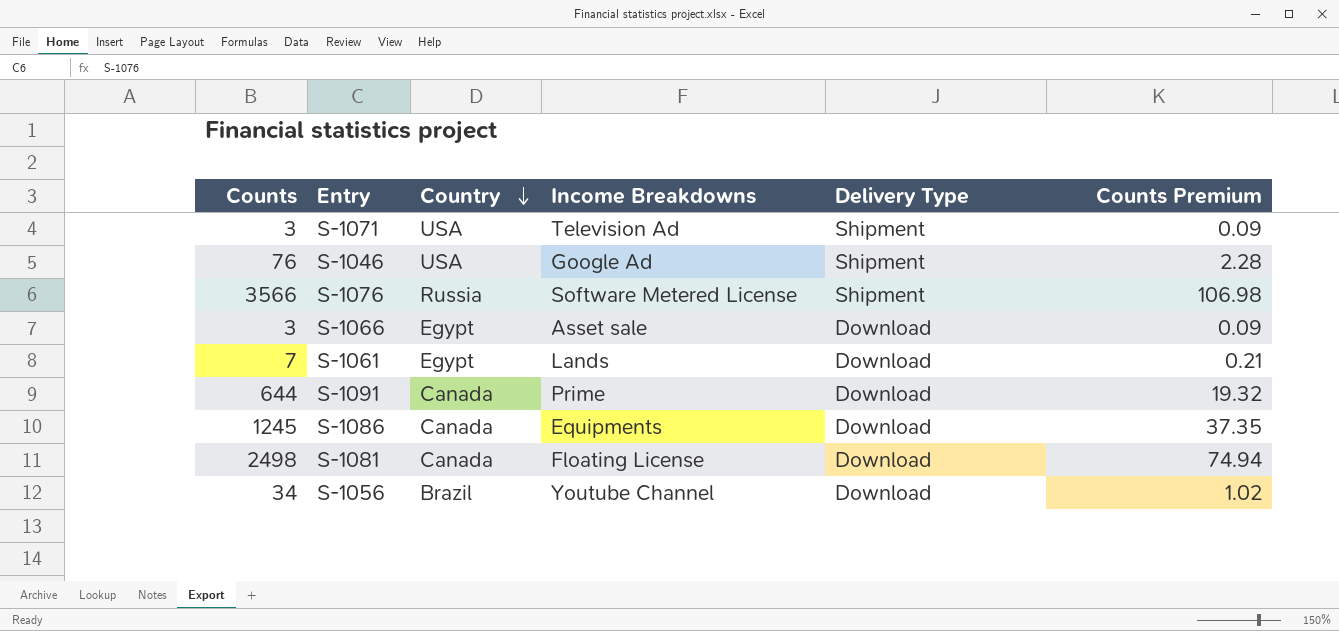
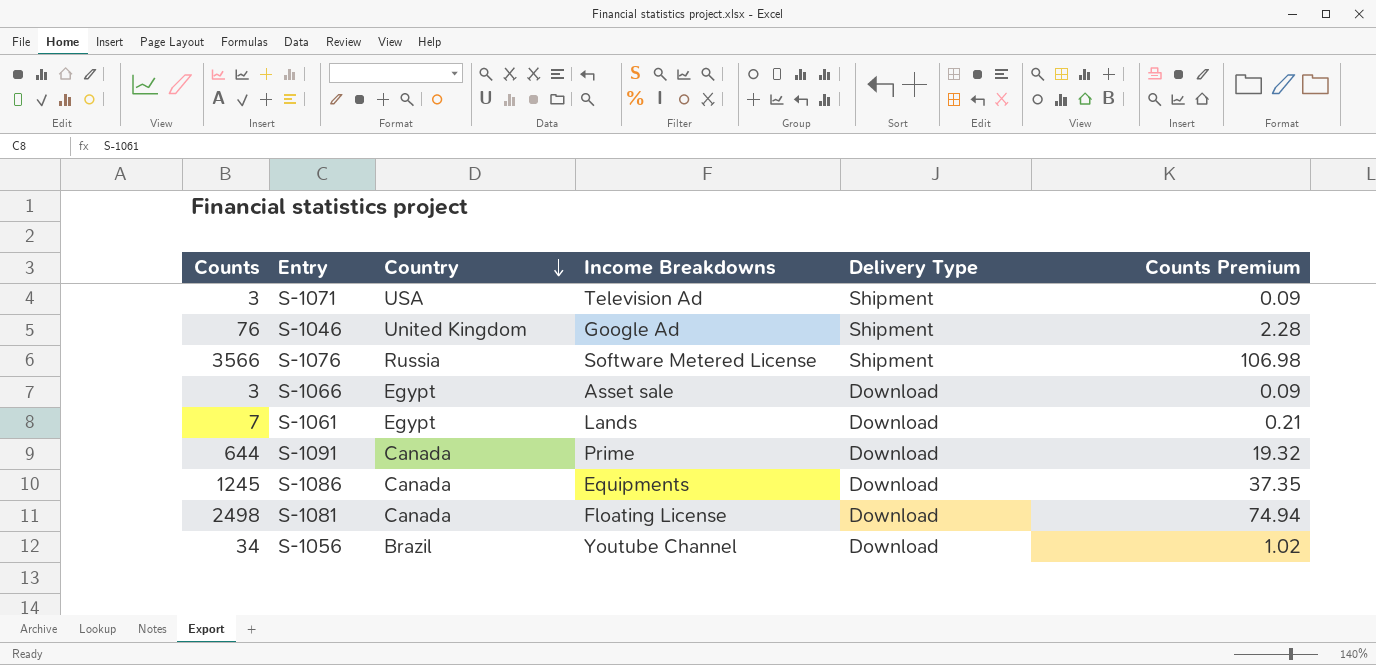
S-1046 | Country: USA -> United Kingdom

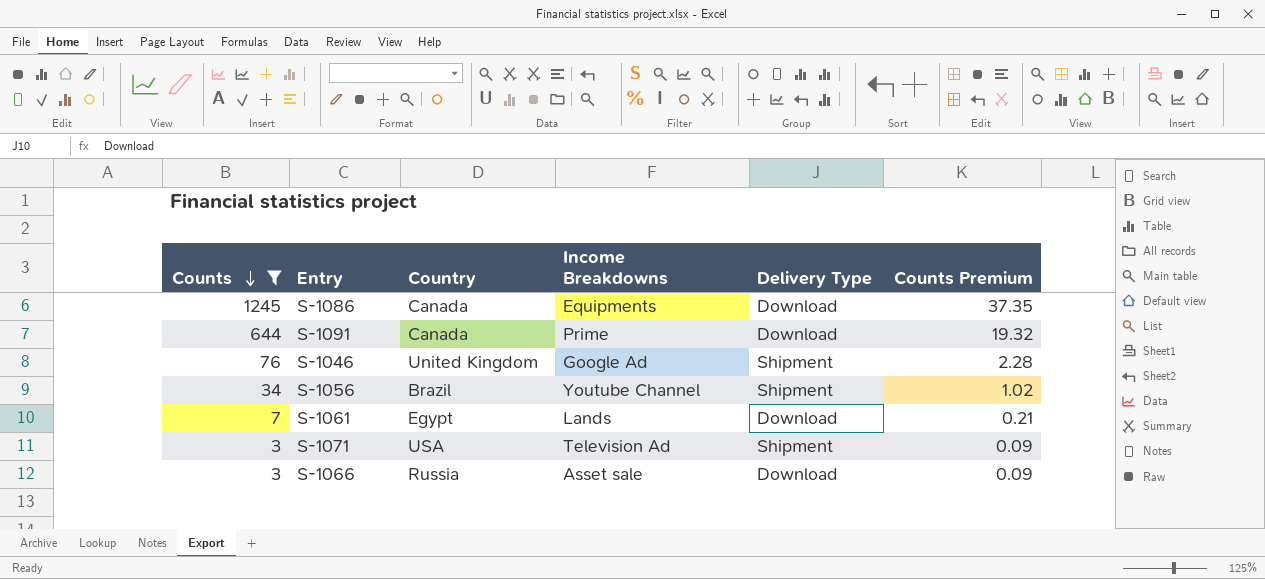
filter: none -> Counts <= 1245
row order: Country descending -> Counts descending
S-1056 | Delivery Type: Download -> Shipment
S-1066 | Country: Egypt -> Russia

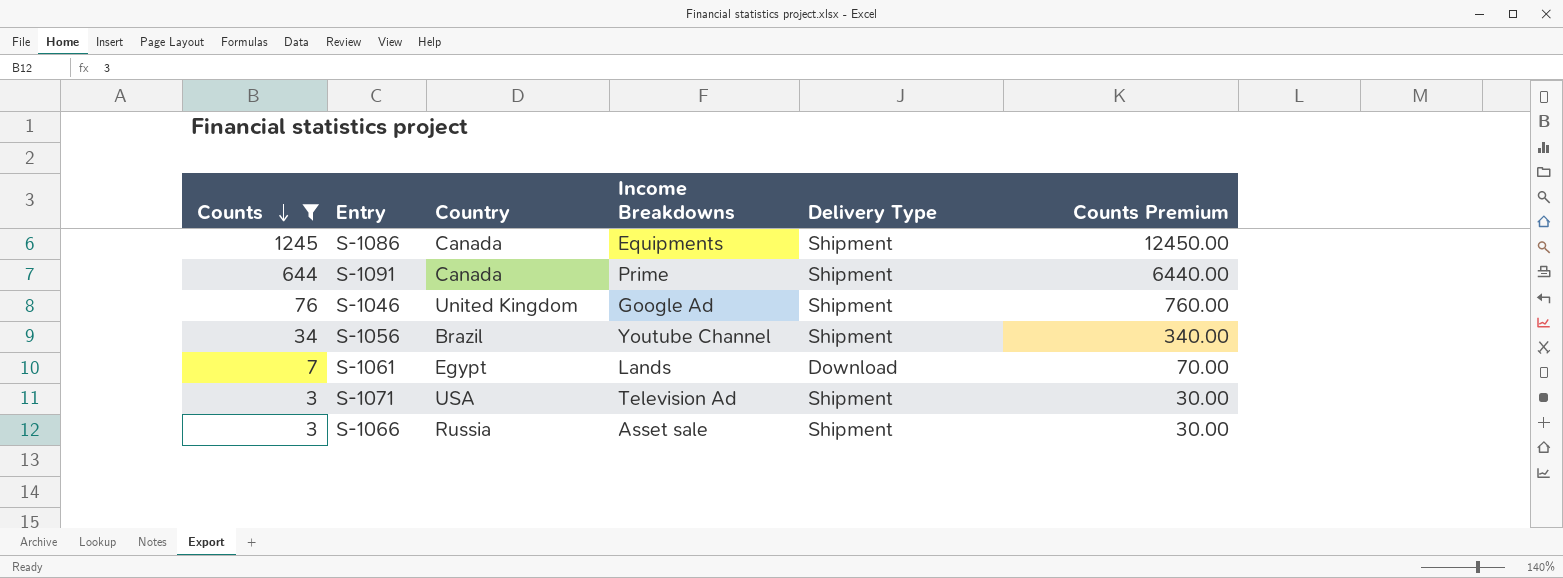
column Counts Premium | formula: [Counts] * 0.03 -> [Counts] * 10
S-1086 | Delivery Type: Download -> Shipment
S-1091 | Delivery Type: Download -> Shipment
S-1066 | Delivery Type: Download -> Shipment

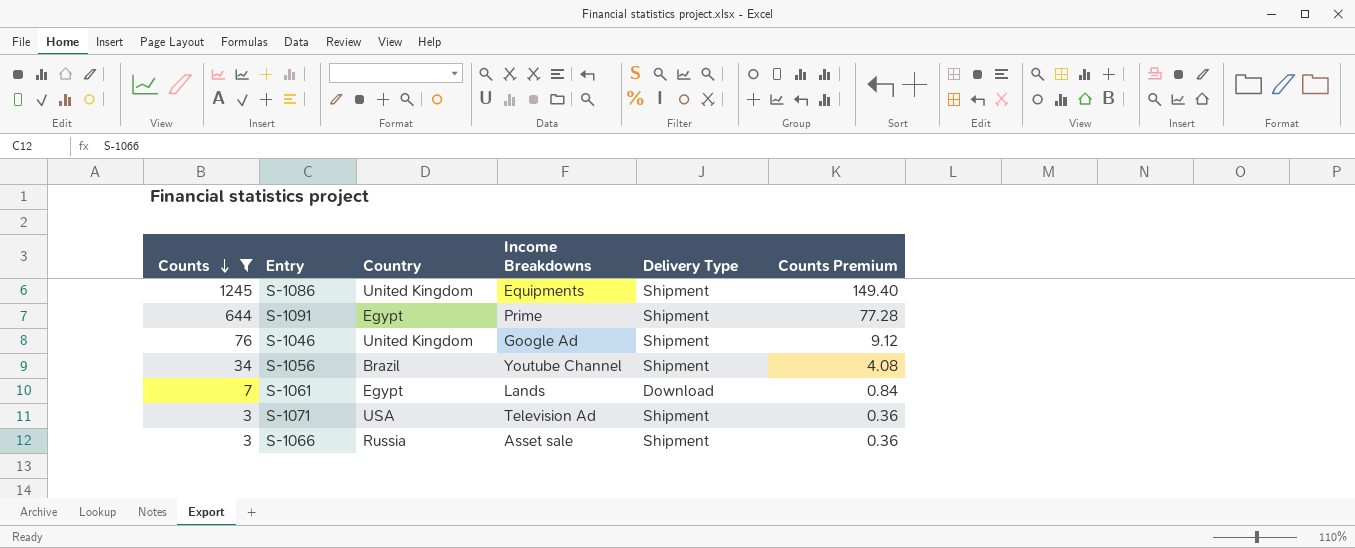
column Counts Premium | formula: [Counts] * 10 -> [Counts] * 0.12
S-1086 | Country: Canada -> United Kingdom
S-1091 | Country: Canada -> Egypt

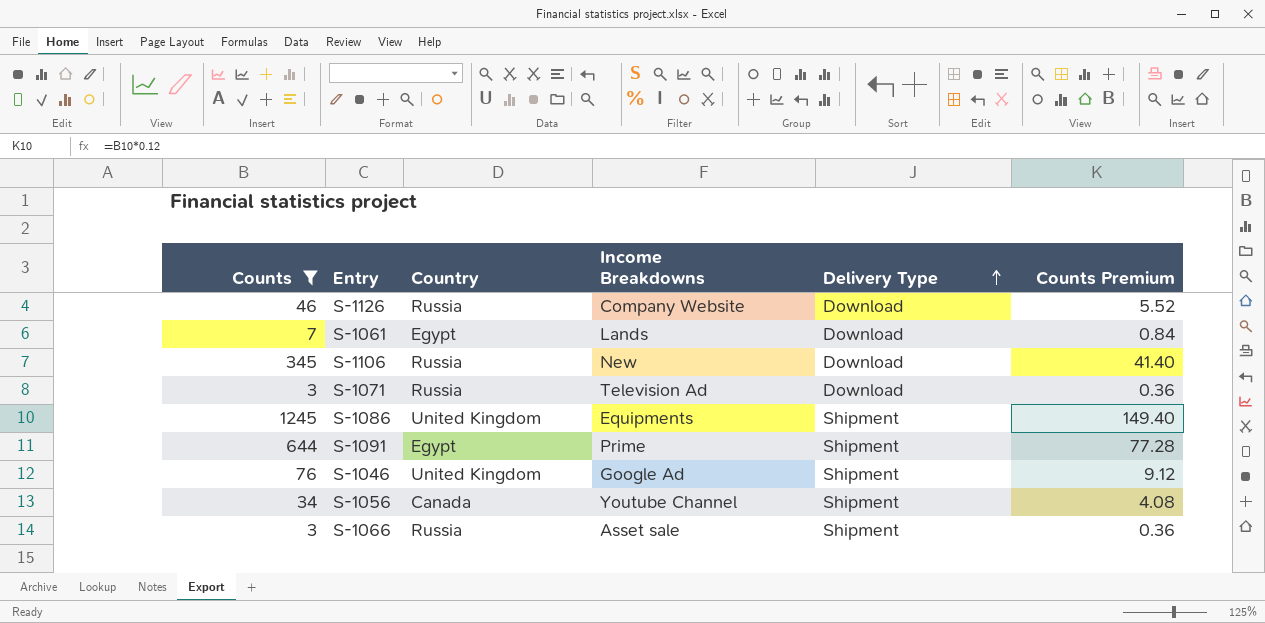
row order: Counts descending -> Delivery Type ascending
row S-1126: none -> 46 | Russia | Company Website | Download | 5.52
row S-1106: none -> 345 | Russia | New | Download | 41.40
S-1071 | Country: USA -> Russia
S-1071 | Delivery Type: Shipment -> Download
S-1056 | Country: Brazil -> Canada

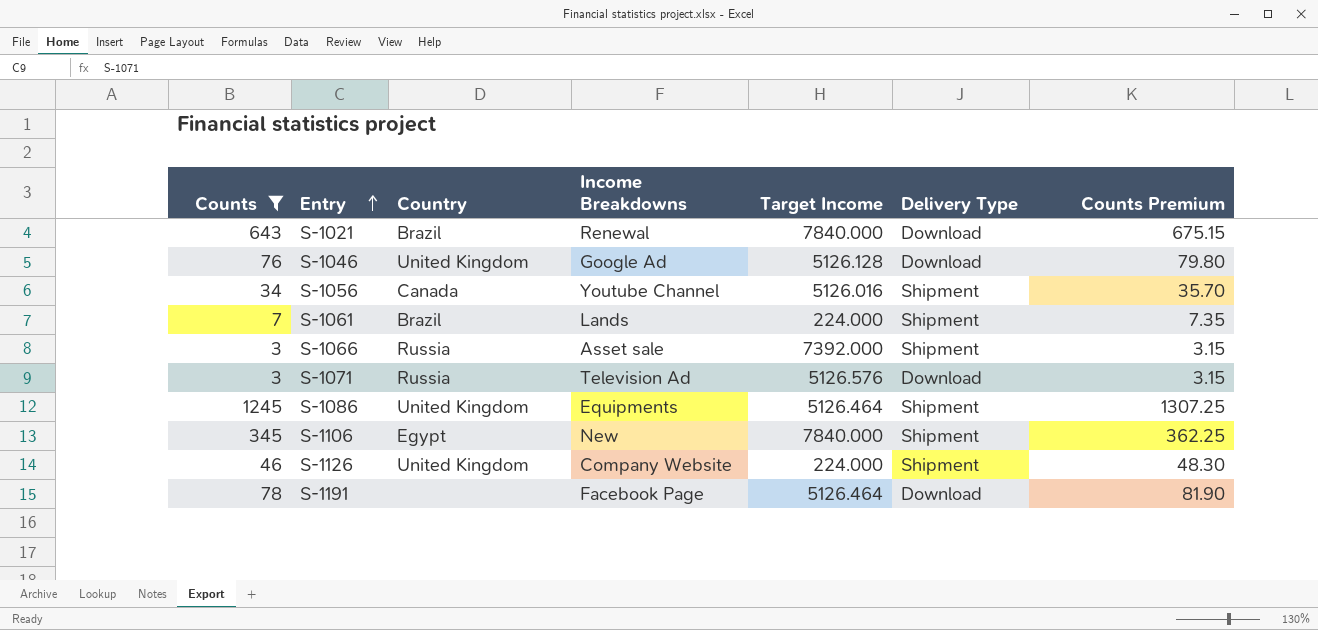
row order: Delivery Type ascending -> Entry ascending
column Target Income | position: none -> 5
column Counts Premium | formula: [Counts] * 0.12 -> [Counts] * 1.05
row S-1091: 644 | Egypt | Prime | Shipment | 77.28 -> none
row S-1021: none -> 643 | Brazil | Renewal | 7840.000 | Download | 675.15
S-1046 | Delivery Type: Shipment -> Download
S-1061 | Country: Egypt -> Brazil
S-1061 | Delivery Type: Download -> Shipment
S-1106 | Country: Russia -> Egypt
S-1106 | Delivery Type: Download -> Shipment
S-1126 | Country: Russia -> United Kingdom
S-1126 | Delivery Type: Download -> Shipment
row S-1191: none -> 78 | none | Facebook Page | 5126.464 | Download | 81.90

